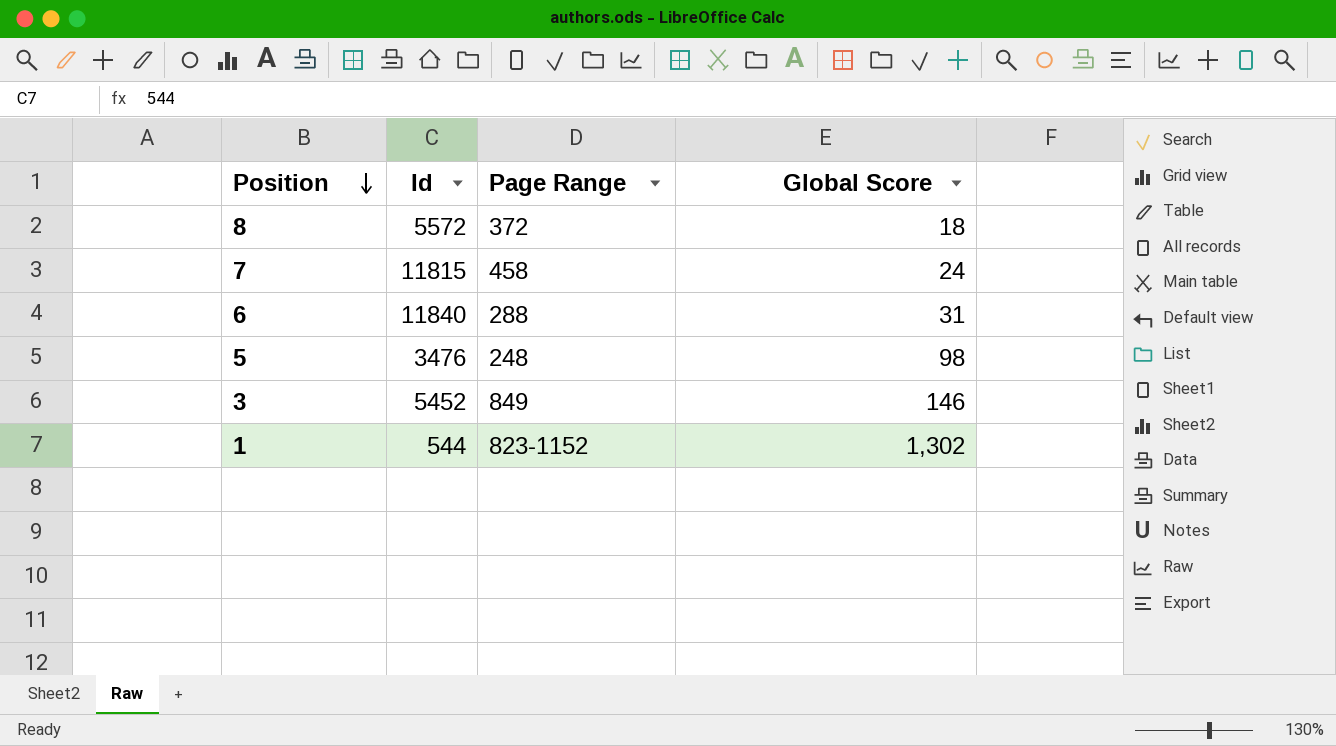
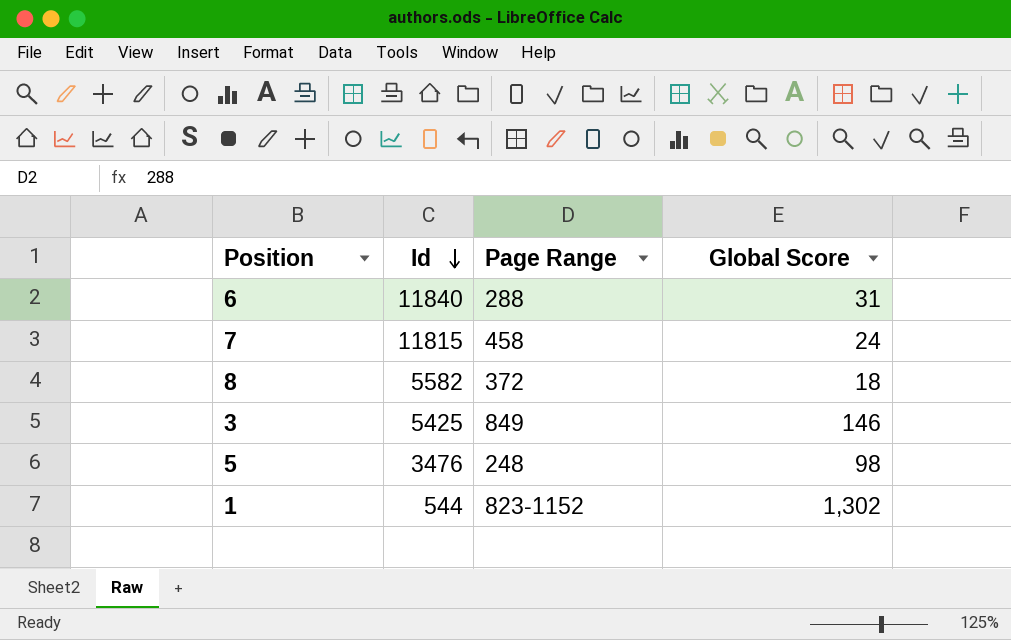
row order: Position descending -> Id descending
8 | Id: 5572 -> 5582
3 | Id: 5452 -> 5425

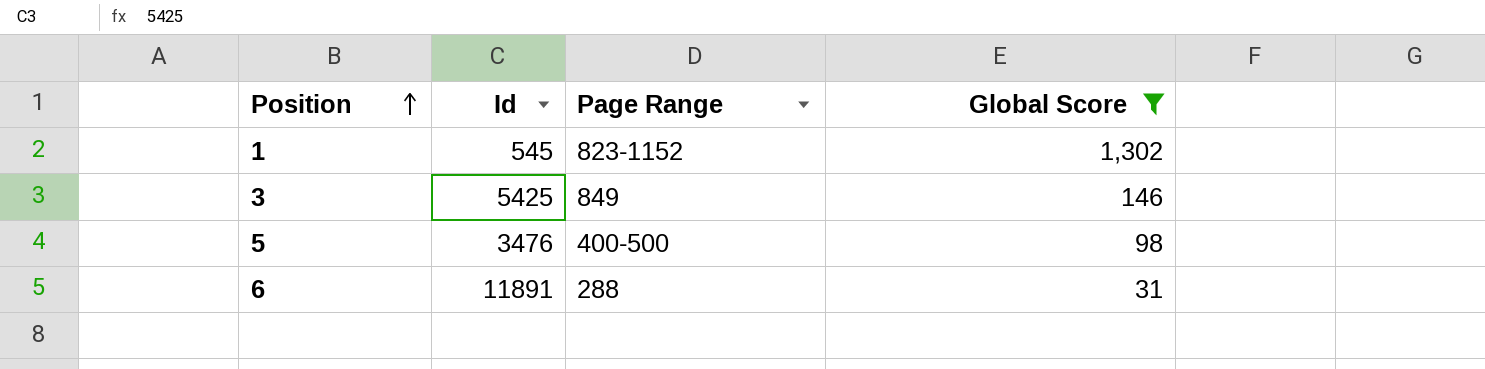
filter: none -> Global Score >= 31
row order: Id descending -> Position ascending
1 | Id: 544 -> 545
5 | Page Range: 248 -> 400-500
6 | Id: 11840 -> 11891

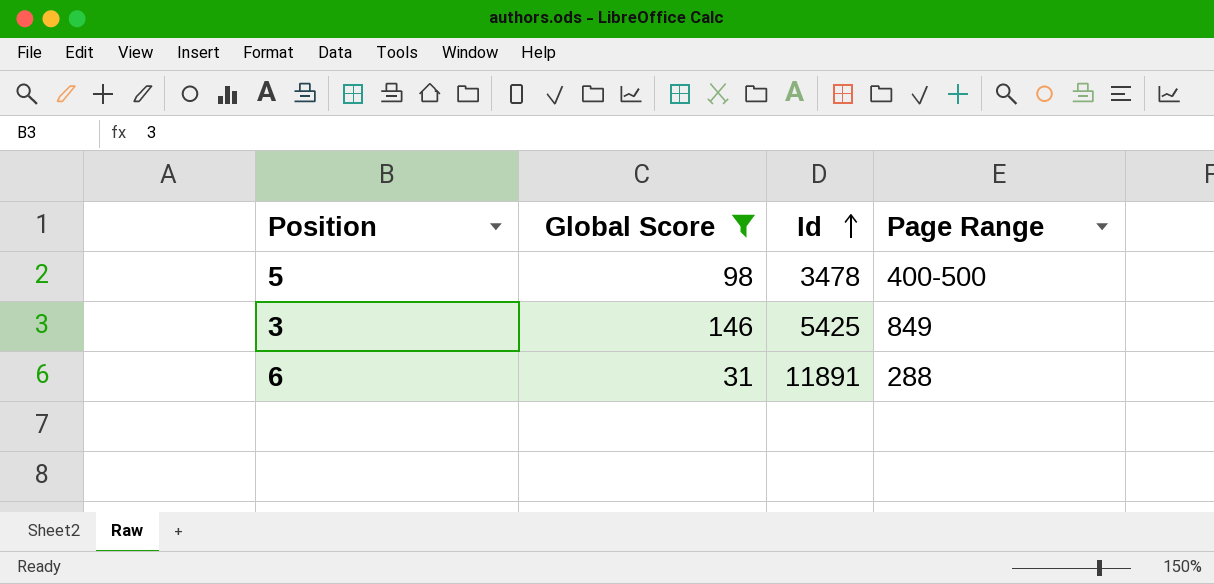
row order: Position ascending -> Id ascending
column Global Score | position: 4 -> 2
row 1: 545 | 823-1152 | 1,302 -> none
5 | Id: 3476 -> 3478

